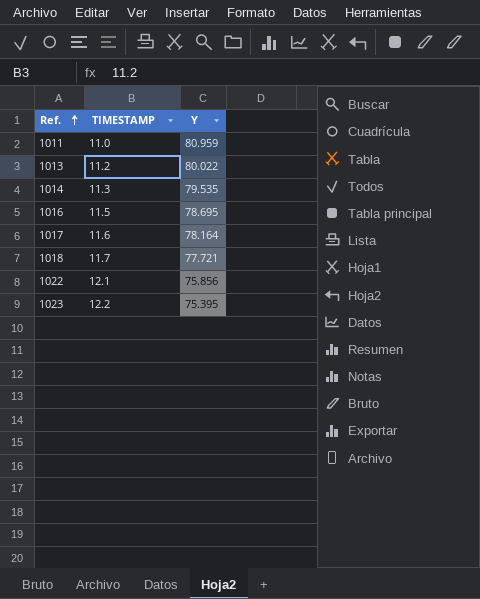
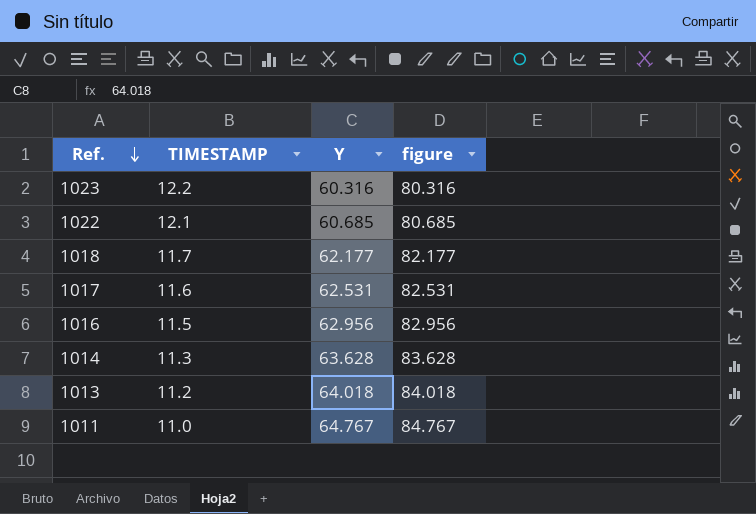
row order: Ref. ascending -> Ref. descending
column figure | formula: none -> [Y] + 20
1023 | Y: 75.395 -> 60.316
1022 | Y: 75.856 -> 60.685
1018 | Y: 77.721 -> 62.177
1017 | Y: 78.164 -> 62.531
1016 | Y: 78.695 -> 62.956
1014 | Y: 79.535 -> 63.628
1013 | Y: 80.022 -> 64.018
1011 | Y: 80.959 -> 64.767

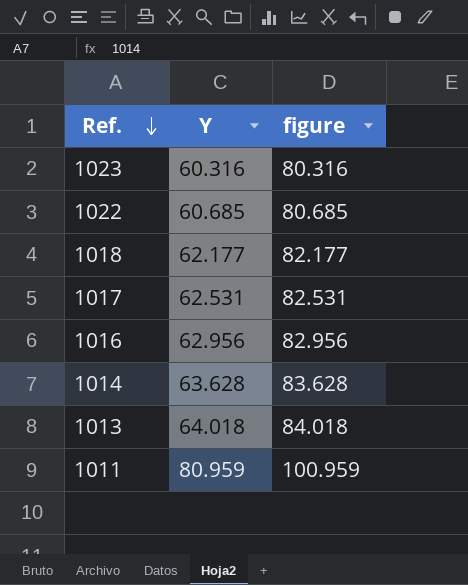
column TIMESTAMP | position: 2 -> none
1011 | Y: 64.767 -> 80.959
1011 | figure: 84.767 -> 100.959

